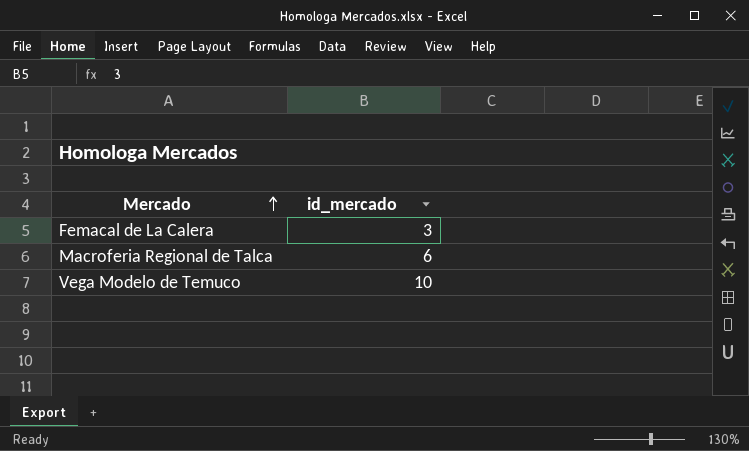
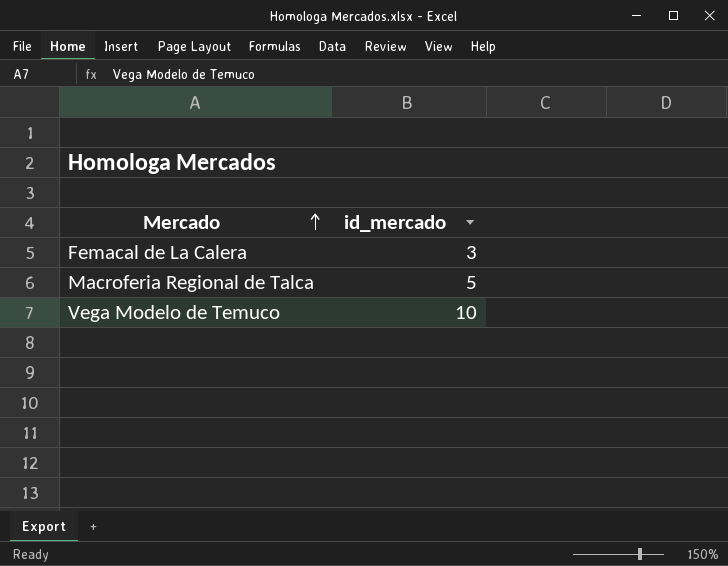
Macroferia Regional de Talca | id_mercado: 6 -> 5

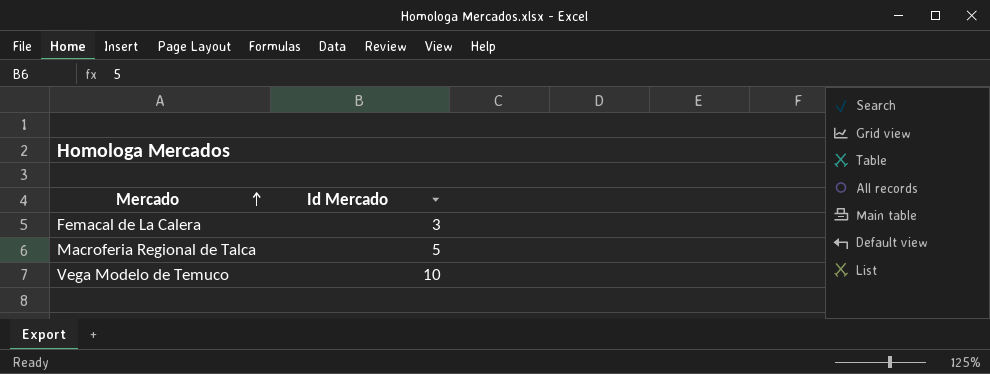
column name: id_mercado -> Id Mercado

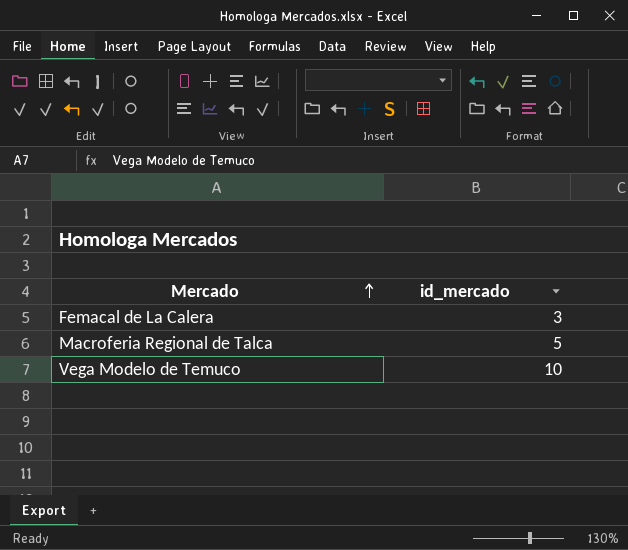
column name: Id Mercado -> id_mercado

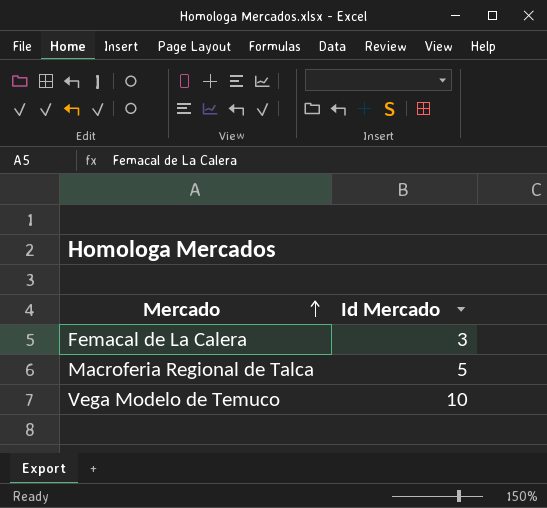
column name: id_mercado -> Id Mercado

